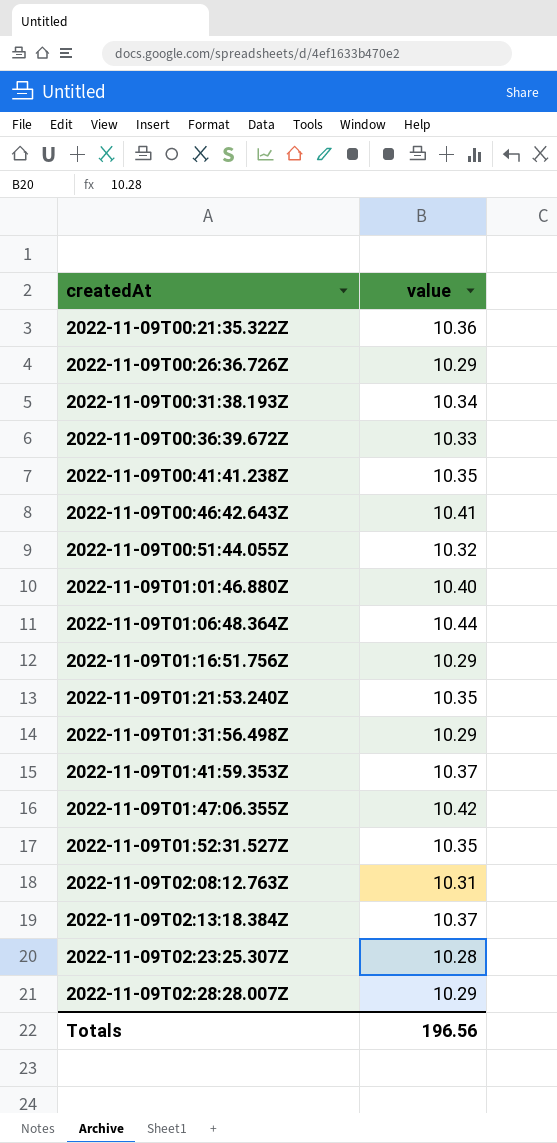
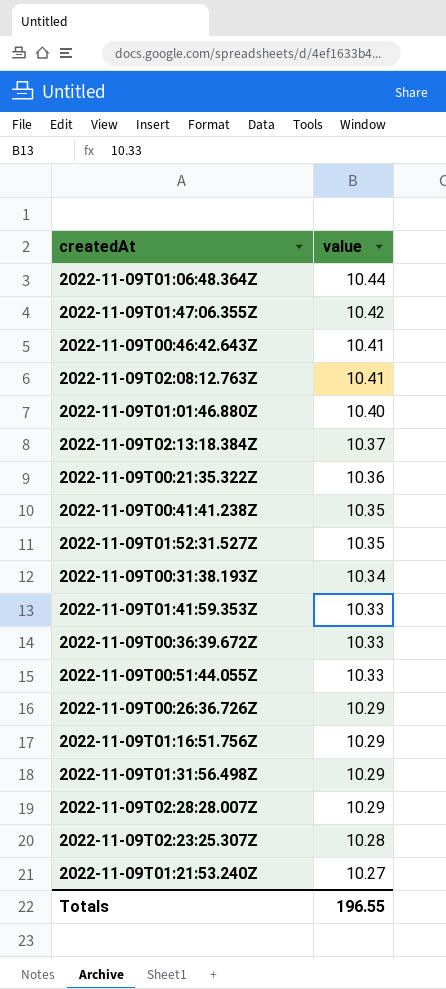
row order: createdAt ascending -> value descending
2022-11-09T02:08:12.763Z | value: 10.31 -> 10.41
2022-11-09T01:41:59.353Z | value: 10.37 -> 10.33
2022-11-09T00:51:44.055Z | value: 10.32 -> 10.33
2022-11-09T01:21:53.240Z | value: 10.35 -> 10.27
Totals | value: 196.56 -> 196.55

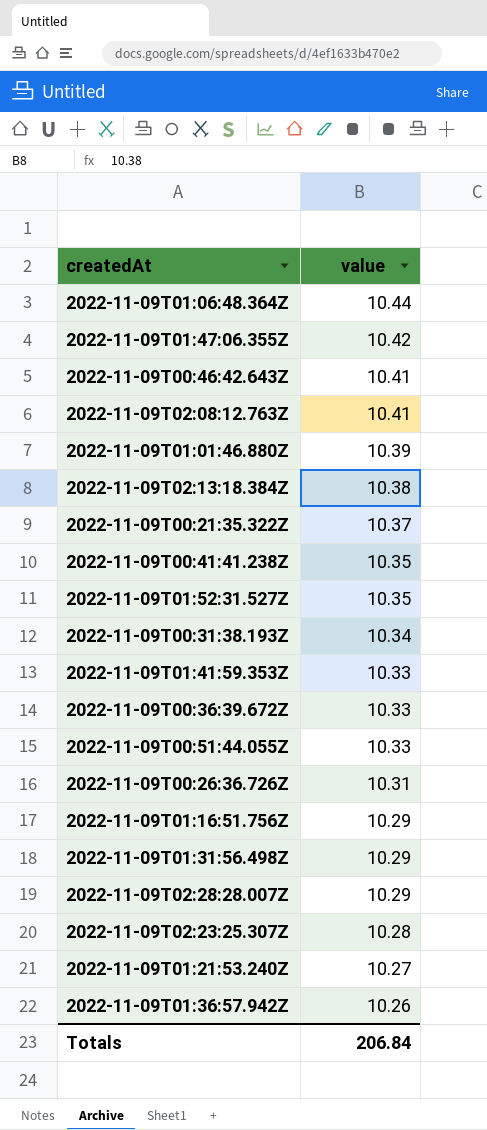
2022-11-09T01:01:46.880Z | value: 10.40 -> 10.39
2022-11-09T02:13:18.384Z | value: 10.37 -> 10.38
2022-11-09T00:21:35.322Z | value: 10.36 -> 10.37
2022-11-09T00:26:36.726Z | value: 10.29 -> 10.31
row 2022-11-09T01:36:57.942Z: none -> 10.26
Totals | value: 196.55 -> 206.84

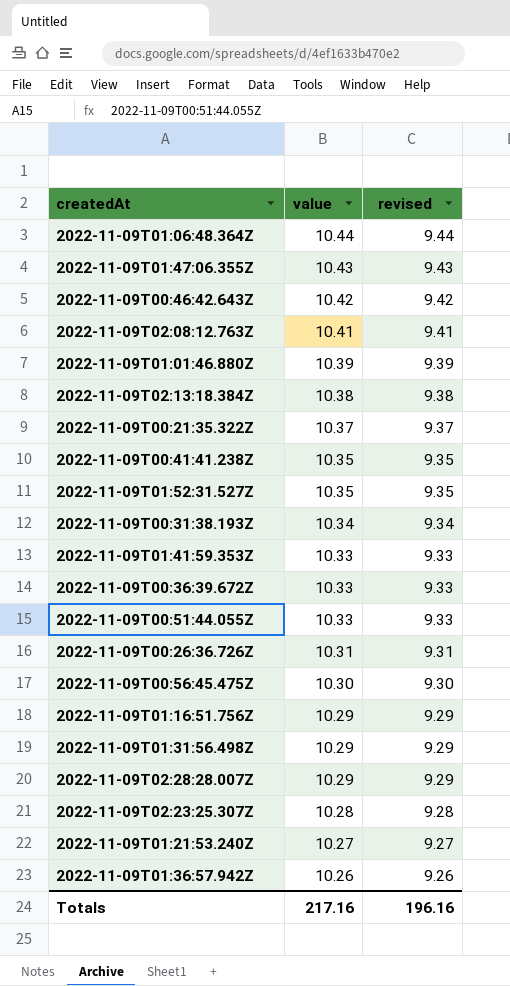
column revised | formula: none -> [value] - 1
2022-11-09T01:47:06.355Z | value: 10.42 -> 10.43
2022-11-09T00:46:42.643Z | value: 10.41 -> 10.42
row 2022-11-09T00:56:45.475Z: none -> 10.30 | 9.30
Totals | value: 206.84 -> 217.16

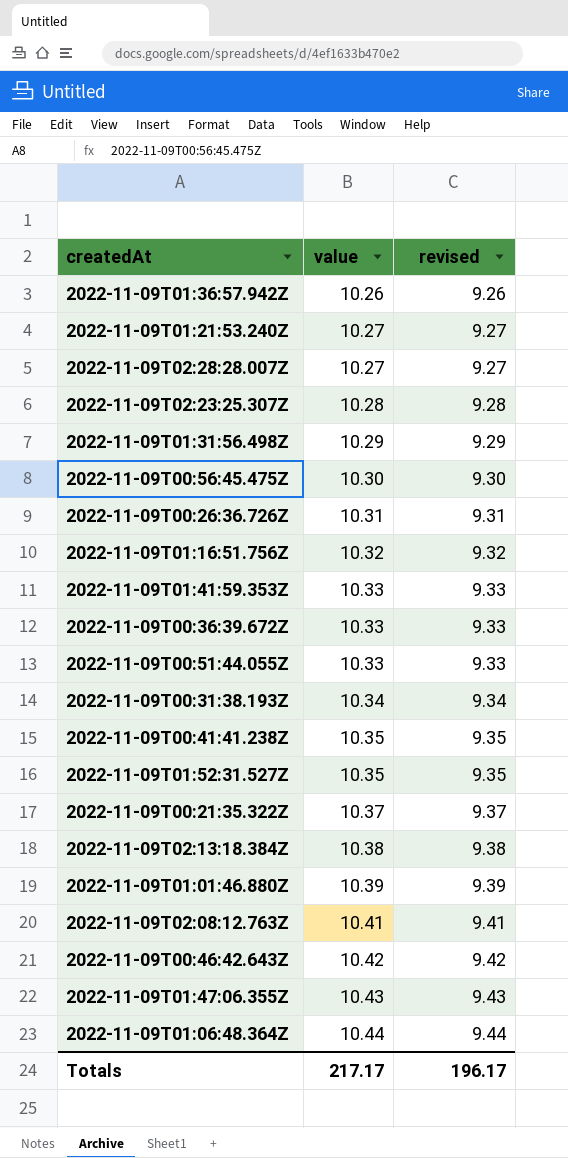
row order: value descending -> value ascending
2022-11-09T02:28:28.007Z | value: 10.29 -> 10.27
2022-11-09T02:28:28.007Z | revised: 9.29 -> 9.27
2022-11-09T01:16:51.756Z | value: 10.29 -> 10.32
2022-11-09T01:16:51.756Z | revised: 9.29 -> 9.32
Totals | value: 217.16 -> 217.17
Totals | revised: 196.16 -> 196.17

